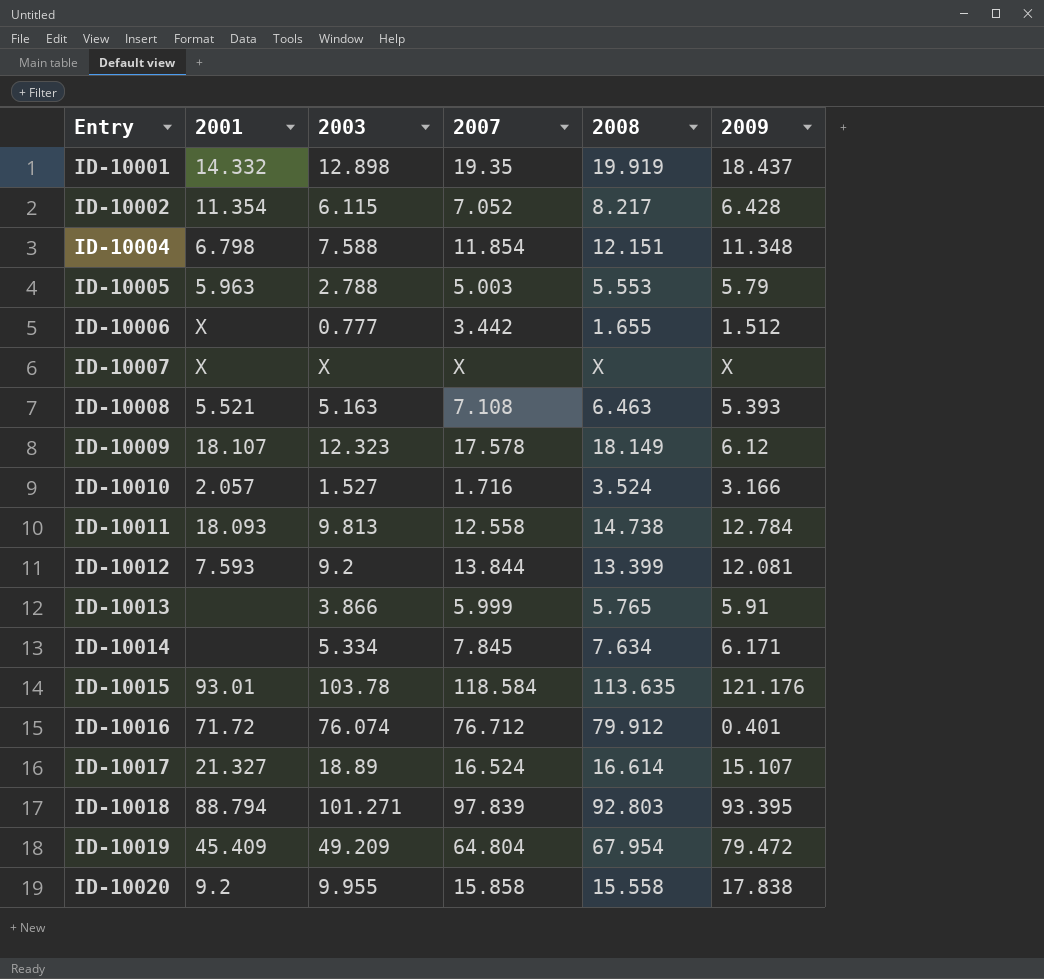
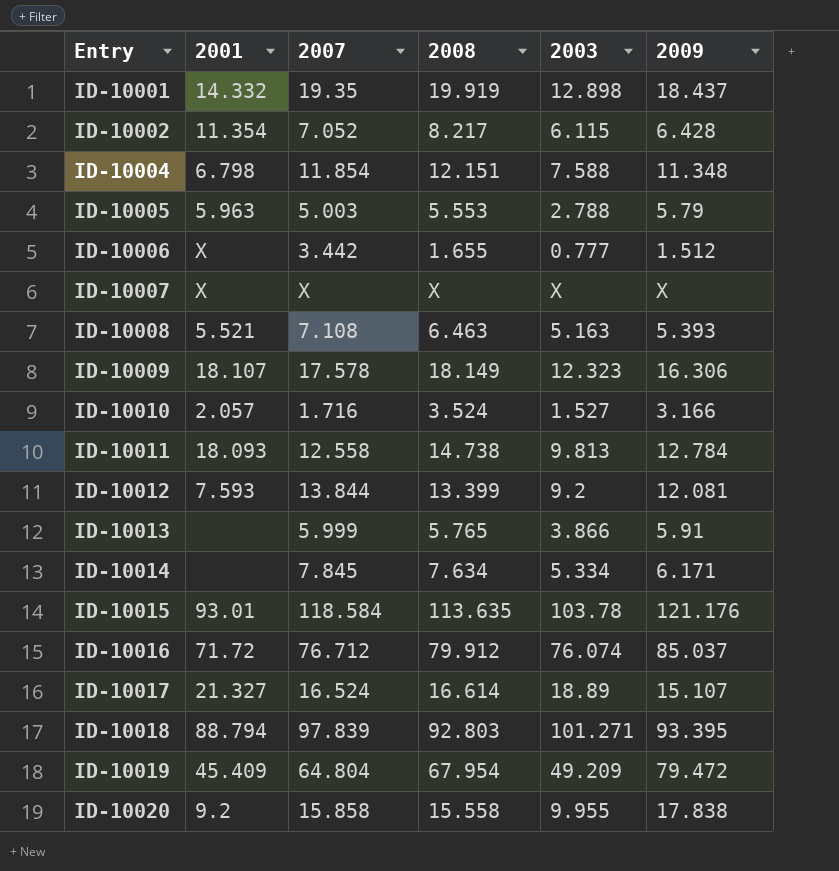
column 2003 | position: 3 -> 5
ID-10009 | 2009: 6.12 -> 16.306
ID-10016 | 2009: 0.401 -> 85.037

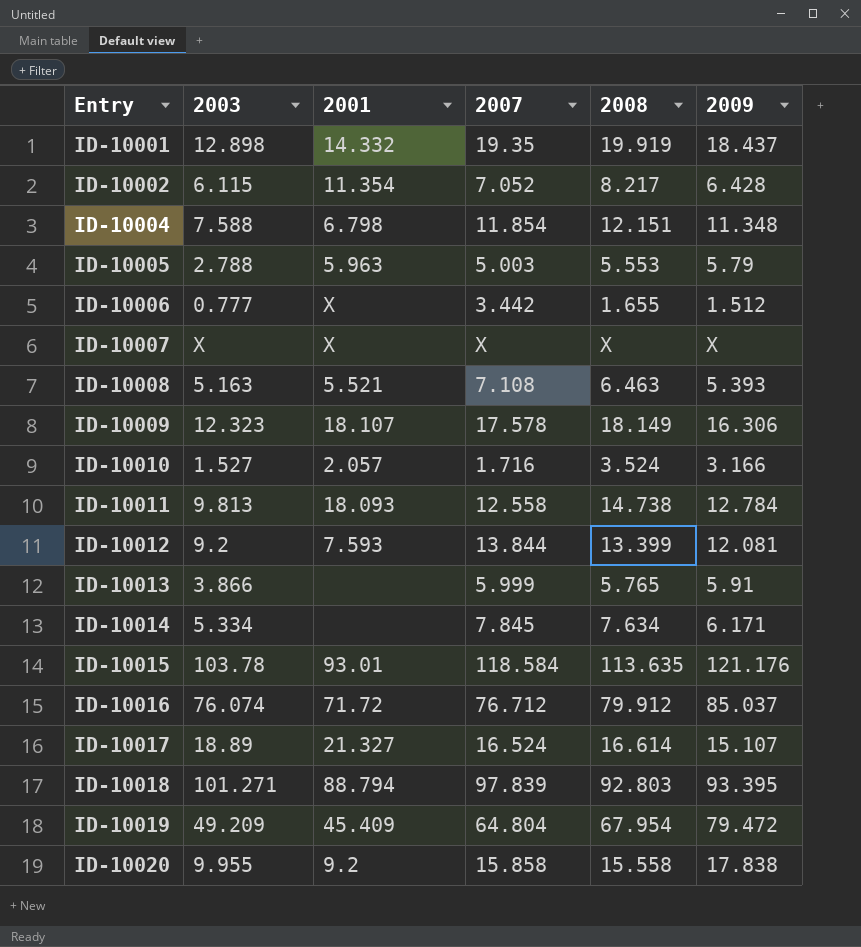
column 2003 | position: 5 -> 2

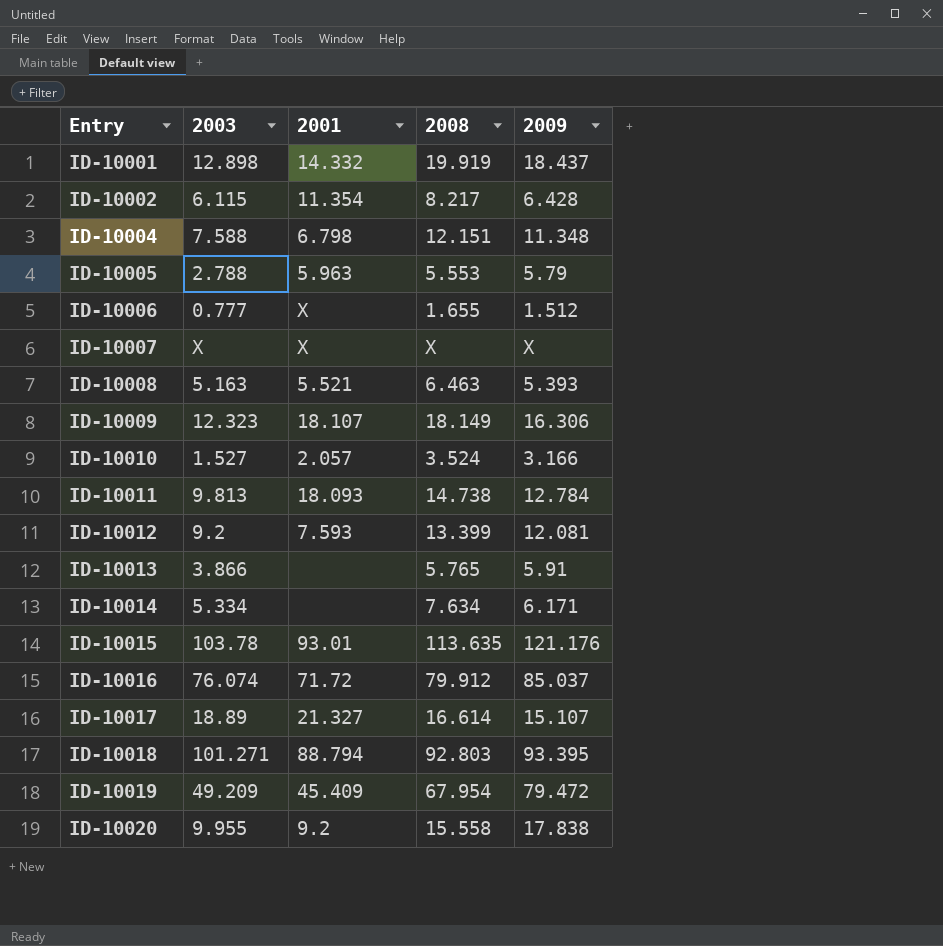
column 2007 | position: 4 -> none

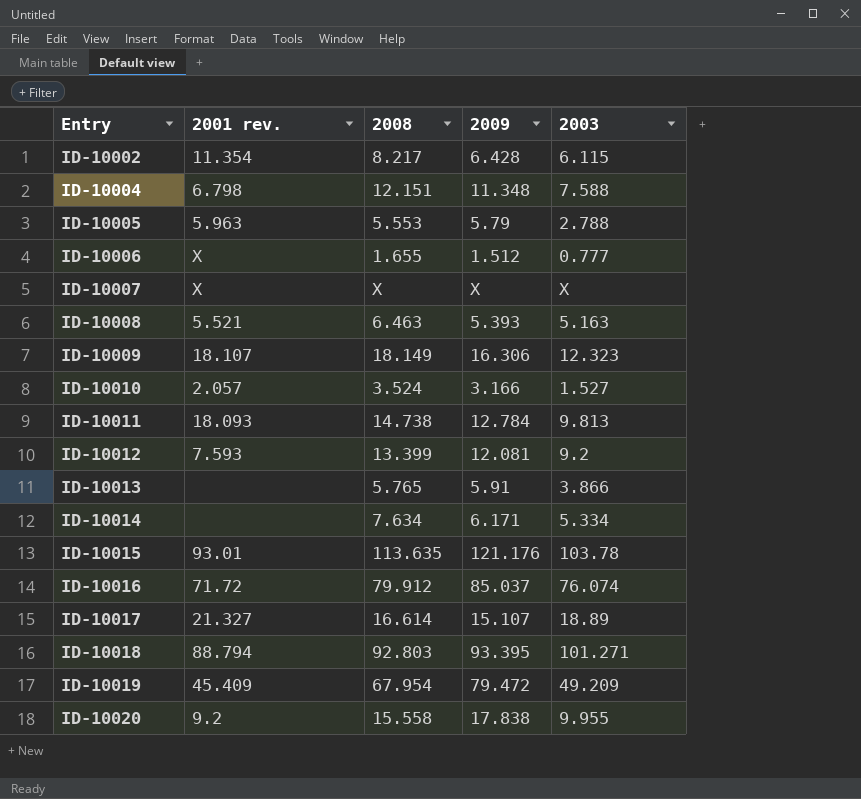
column name: 2001 -> 2001 rev.
column 2003 | position: 2 -> 5
row ID-10001: 12.898 | 14.332 | 19.919 | 18.437 -> none

